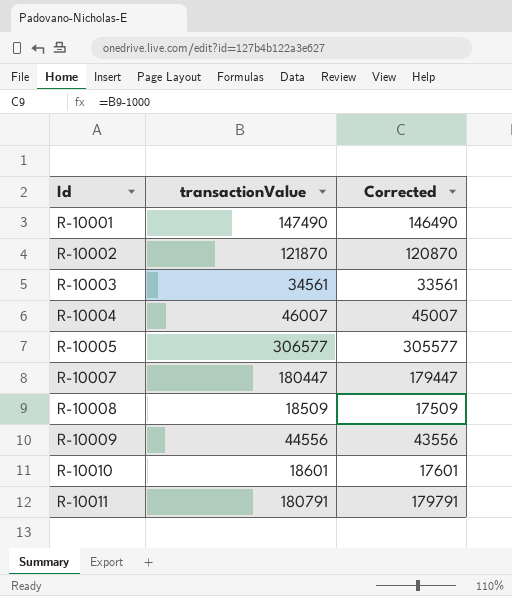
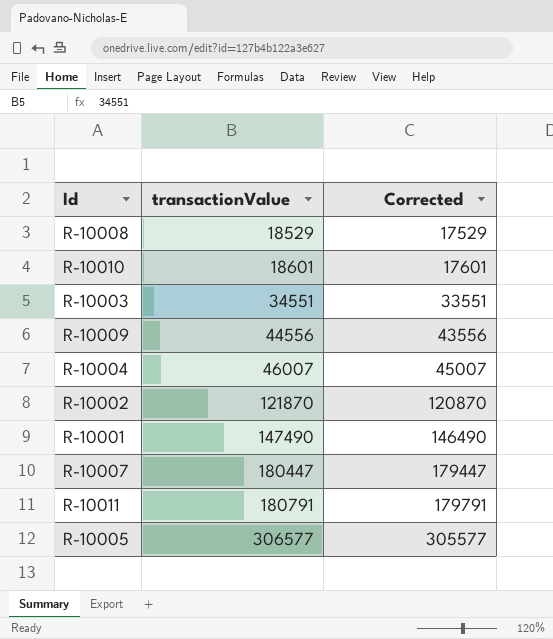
row order: Id ascending -> transactionValue ascending
R-10008 | transactionValue: 18509 -> 18529
R-10008 | Corrected: 17509 -> 17529
R-10003 | transactionValue: 34561 -> 34551
R-10003 | Corrected: 33561 -> 33551

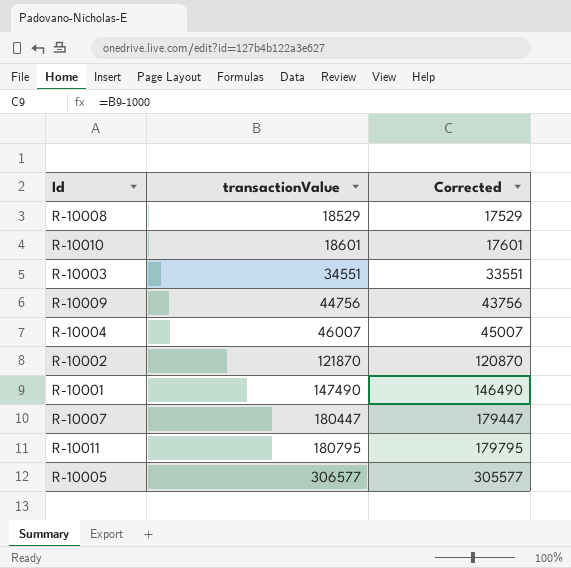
R-10009 | transactionValue: 44556 -> 44756
R-10009 | Corrected: 43556 -> 43756
R-10011 | transactionValue: 180791 -> 180795
R-10011 | Corrected: 179791 -> 179795

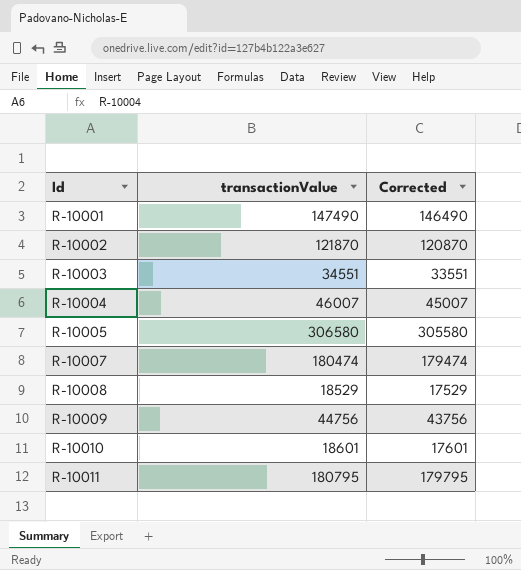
row order: transactionValue ascending -> Id ascending
R-10005 | transactionValue: 306577 -> 306580
R-10005 | Corrected: 305577 -> 305580
R-10007 | transactionValue: 180447 -> 180474
R-10007 | Corrected: 179447 -> 179474

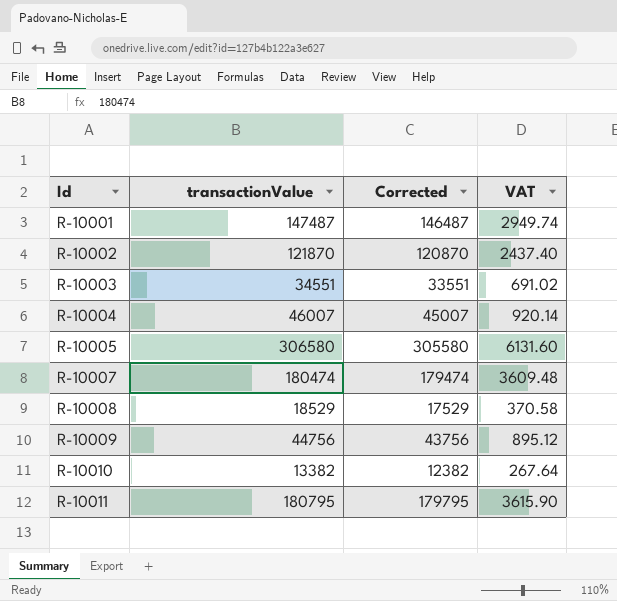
column VAT | formula: none -> [transactionValue] * 0.02
R-10001 | transactionValue: 147490 -> 147487
R-10001 | Corrected: 146490 -> 146487
R-10010 | transactionValue: 18601 -> 13382
R-10010 | Corrected: 17601 -> 12382

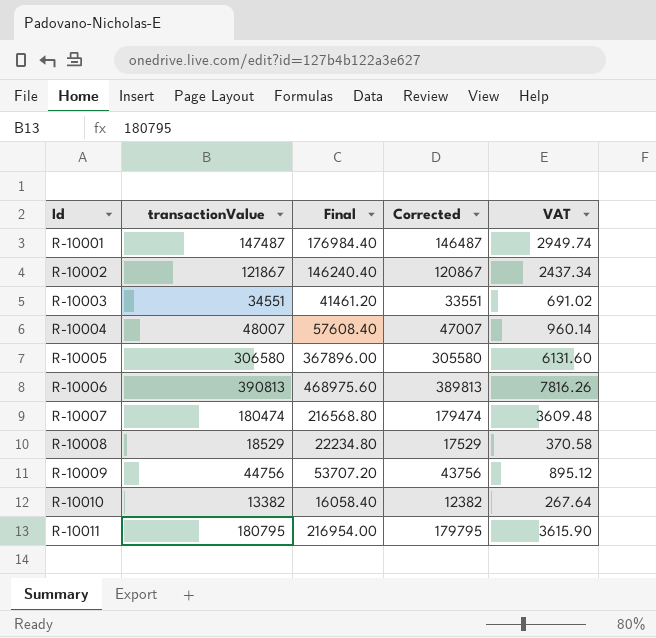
column Final | formula: none -> [transactionValue] * 1.2
R-10002 | transactionValue: 121870 -> 121867
R-10002 | Corrected: 120870 -> 120867
R-10002 | VAT: 2437.40 -> 2437.34
R-10004 | transactionValue: 46007 -> 48007
R-10004 | Corrected: 45007 -> 47007
R-10004 | VAT: 920.14 -> 960.14
row R-10006: none -> 390813 | 468975.60 | 389813 | 7816.26

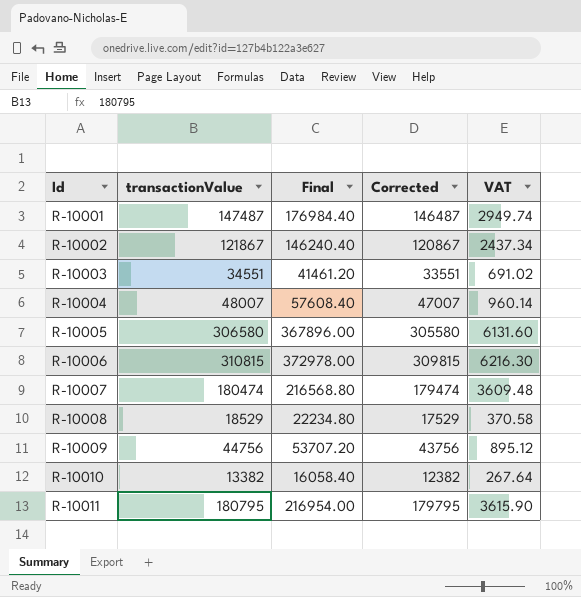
R-10006 | transactionValue: 390813 -> 310815
R-10006 | Final: 468975.60 -> 372978.00
R-10006 | Corrected: 389813 -> 309815
R-10006 | VAT: 7816.26 -> 6216.30

